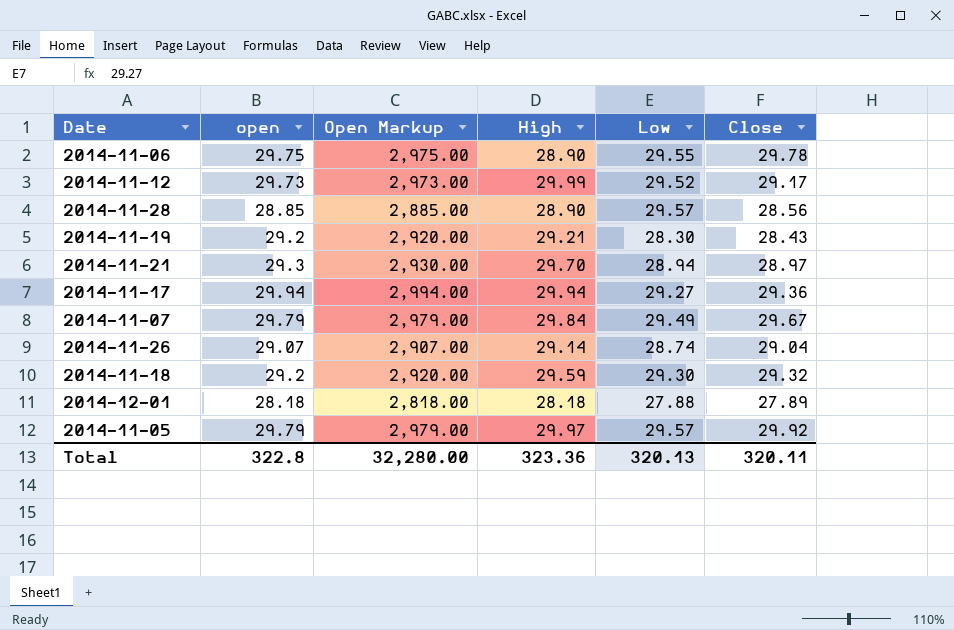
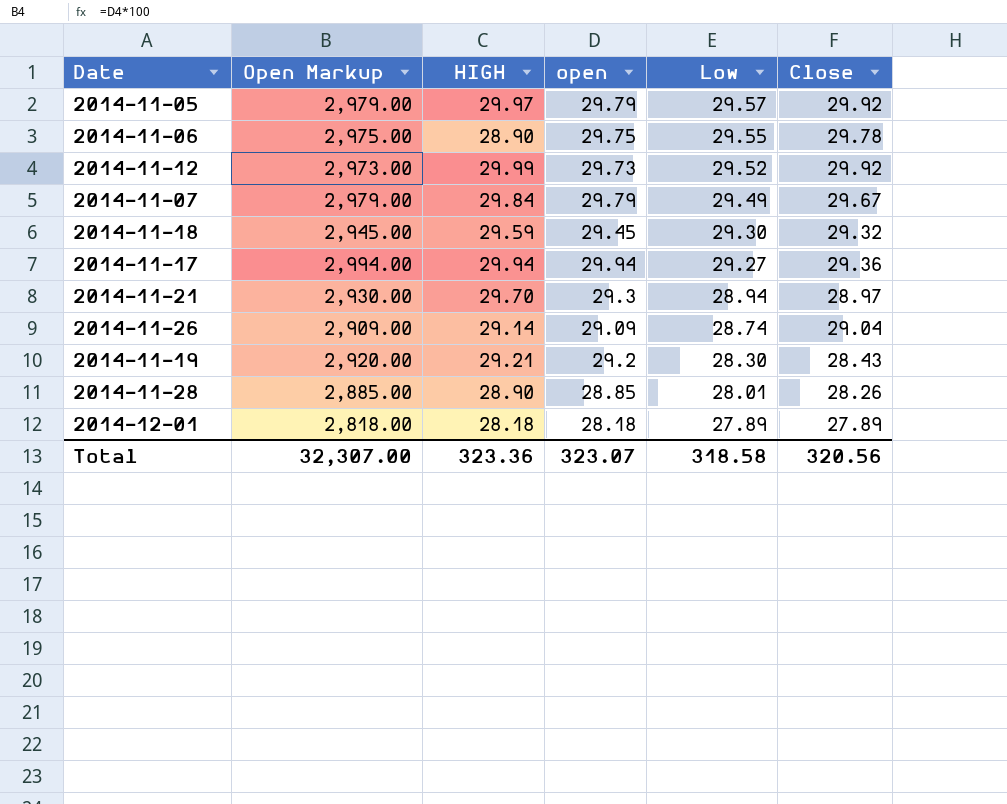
row order: none -> Low descending
column name: High -> HIGH
column open | position: 2 -> 4
2014-11-12 | Close: 29.17 -> 29.92
2014-11-18 | Open Markup: 2,920.00 -> 2,945.00
2014-11-18 | open: 29.2 -> 29.45
2014-11-26 | Open Markup: 2,907.00 -> 2,909.00
2014-11-26 | open: 29.07 -> 29.09
2014-11-28 | Low: 29.57 -> 28.01
2014-11-28 | Close: 28.56 -> 28.26
2014-12-01 | Low: 27.88 -> 27.89
Total | Open Markup: 32,280.00 -> 32,307.00
Total | open: 322.8 -> 323.07
Total | Low: 320.13 -> 318.58
Total | Close: 320.11 -> 320.56

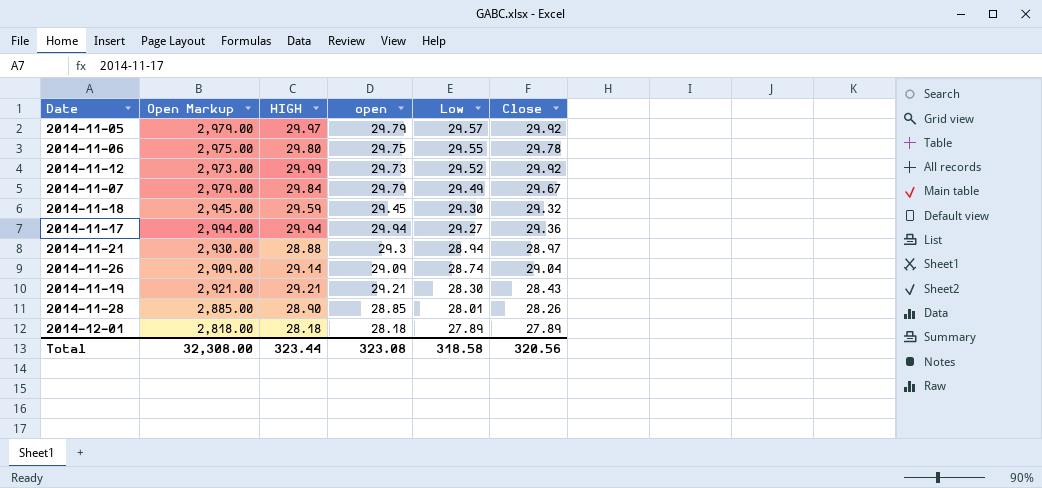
2014-11-06 | HIGH: 28.90 -> 29.80
2014-11-21 | HIGH: 29.70 -> 28.88
2014-11-19 | Open Markup: 2,920.00 -> 2,921.00
2014-11-19 | open: 29.2 -> 29.21
Total | Open Markup: 32,307.00 -> 32,308.00
Total | HIGH: 323.36 -> 323.44
Total | open: 323.07 -> 323.08

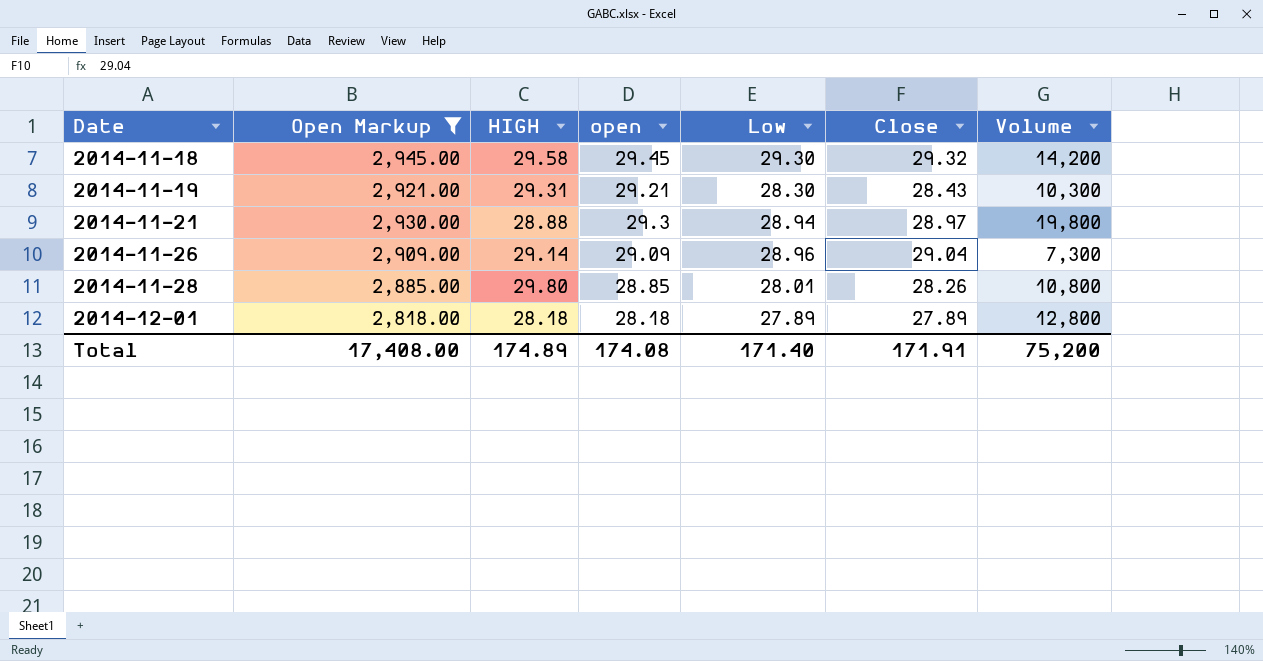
filter: none -> Open Markup <= 2,945.00
row order: Low descending -> Date ascending
column Volume | position: none -> 7
2014-11-18 | HIGH: 29.59 -> 29.58
2014-11-19 | HIGH: 29.21 -> 29.31
2014-11-26 | Low: 28.74 -> 28.96
2014-11-28 | HIGH: 28.90 -> 29.80
Total | Open Markup: 32,308.00 -> 17,408.00
Total | HIGH: 323.44 -> 174.89
Total | open: 323.08 -> 174.08
Total | Low: 318.58 -> 171.40
Total | Close: 320.56 -> 171.91

